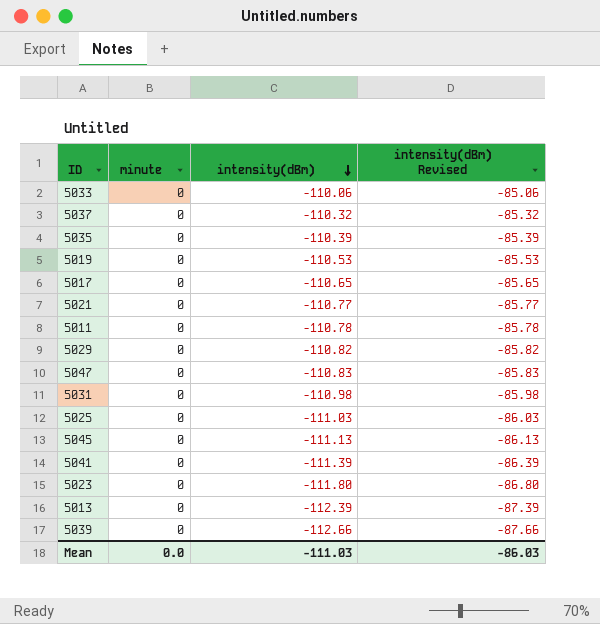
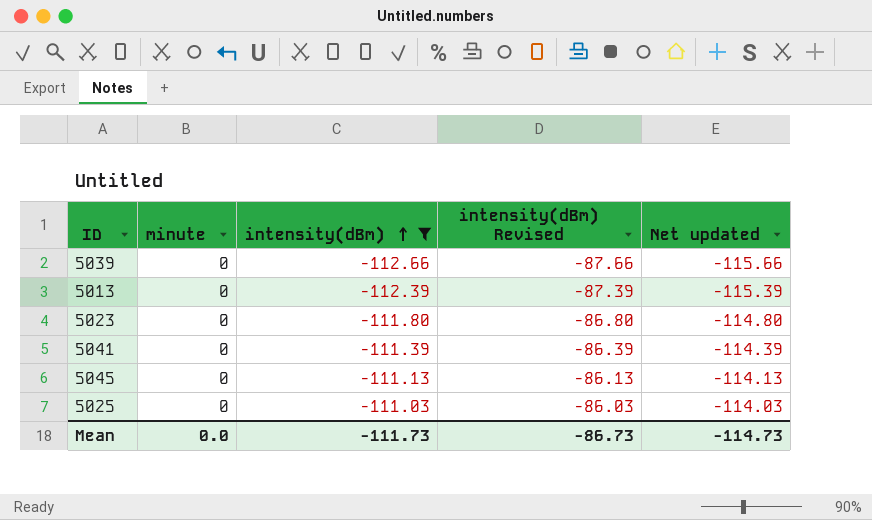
filter: none -> intensity(dBm) <= -111.03
row order: intensity(dBm) descending -> intensity(dBm) ascending
column Net updated | formula: none -> [intensity(dBm)] - 3
Mean | intensity(dBm): -111.03 -> -111.73
Mean | intensity(dBm) Revised: -86.03 -> -86.73

